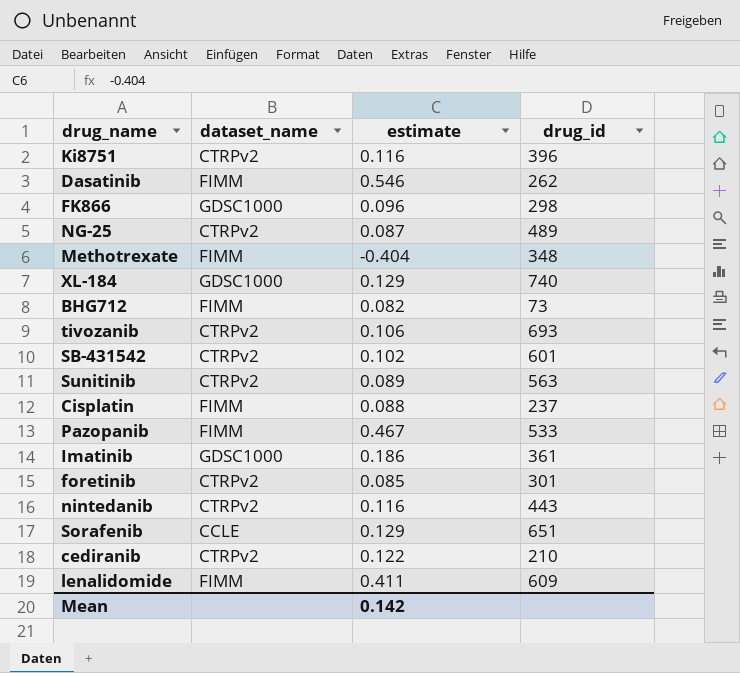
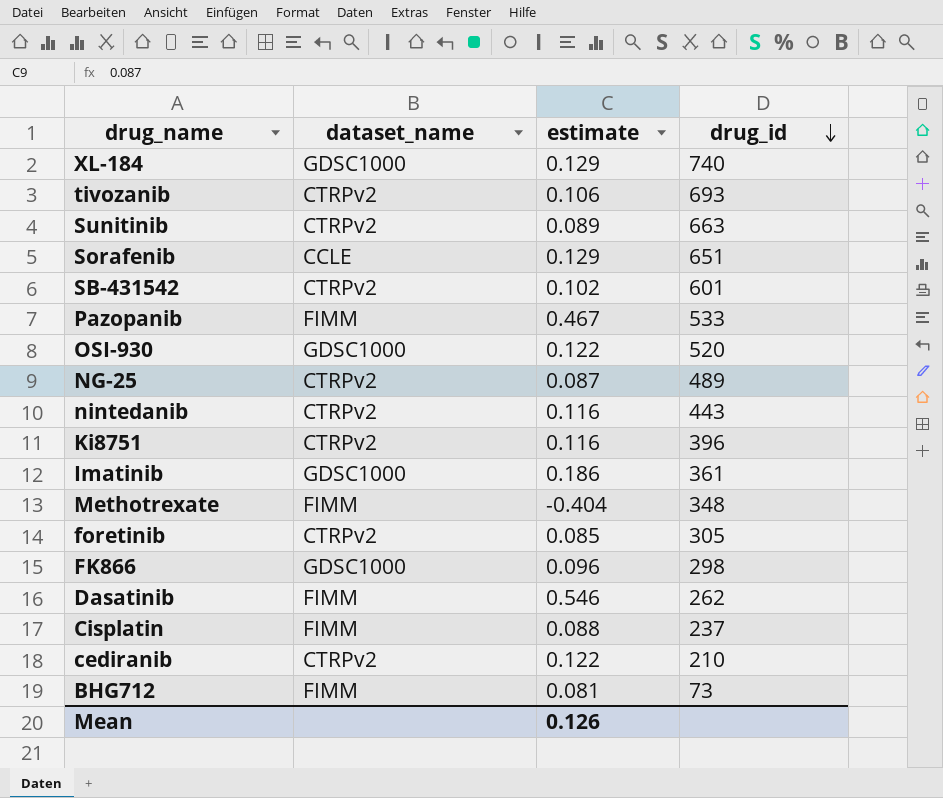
row order: none -> drug_id descending
row lenalidomide: FIMM | 0.411 | 609 -> none
Sunitinib | drug_id: 563 -> 663
row OSI-930: none -> GDSC1000 | 0.122 | 520
foretinib | drug_id: 301 -> 305
BHG712 | estimate: 0.082 -> 0.081
Mean | estimate: 0.142 -> 0.126

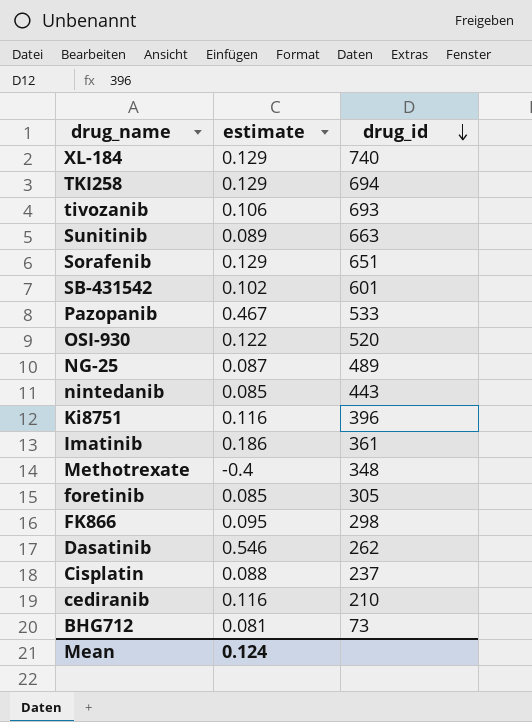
column dataset_name | position: 2 -> none
row TKI258: none -> 0.129 | 694
nintedanib | estimate: 0.116 -> 0.085
Methotrexate | estimate: -0.404 -> -0.4
FK866 | estimate: 0.096 -> 0.095
cediranib | estimate: 0.122 -> 0.116
Mean | estimate: 0.126 -> 0.124

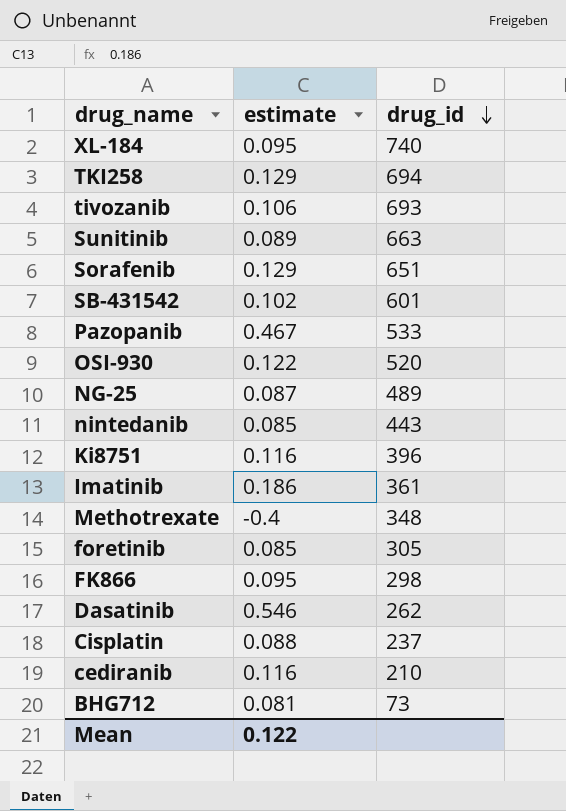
XL-184 | estimate: 0.129 -> 0.095
Mean | estimate: 0.124 -> 0.122

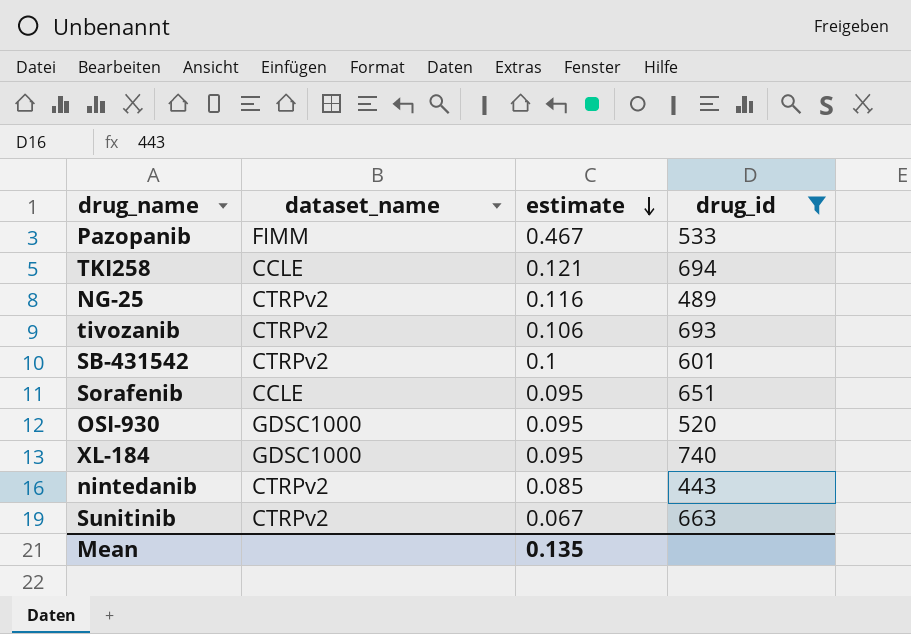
filter: none -> drug_id >= 443
row order: drug_id descending -> estimate descending
column dataset_name | position: none -> 2
TKI258 | estimate: 0.129 -> 0.121
NG-25 | estimate: 0.087 -> 0.116
SB-431542 | estimate: 0.102 -> 0.1
Sorafenib | estimate: 0.129 -> 0.095
OSI-930 | estimate: 0.122 -> 0.095
Sunitinib | estimate: 0.089 -> 0.067
Mean | estimate: 0.122 -> 0.135

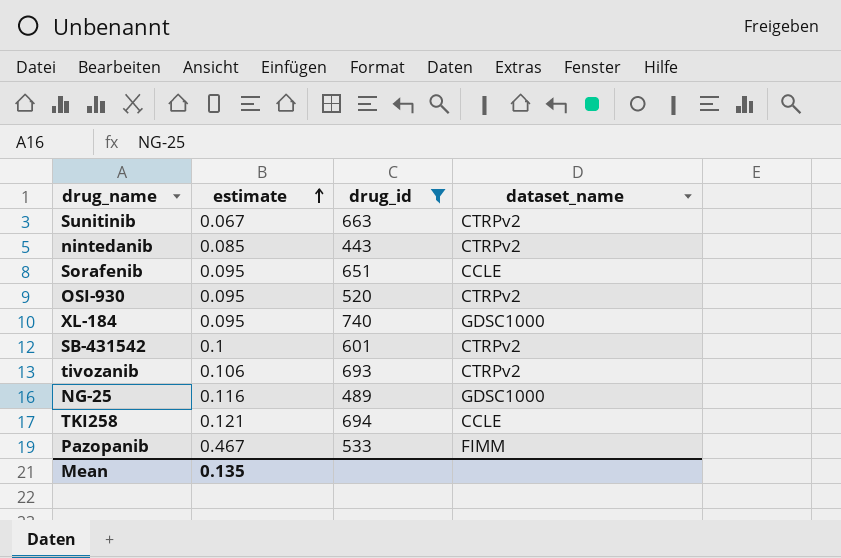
row order: estimate descending -> estimate ascending
column dataset_name | position: 2 -> 4
OSI-930 | dataset_name: GDSC1000 -> CTRPv2
NG-25 | dataset_name: CTRPv2 -> GDSC1000

